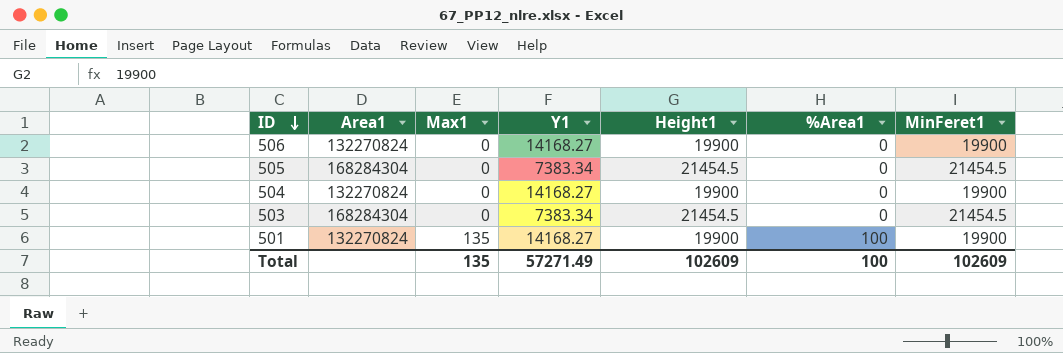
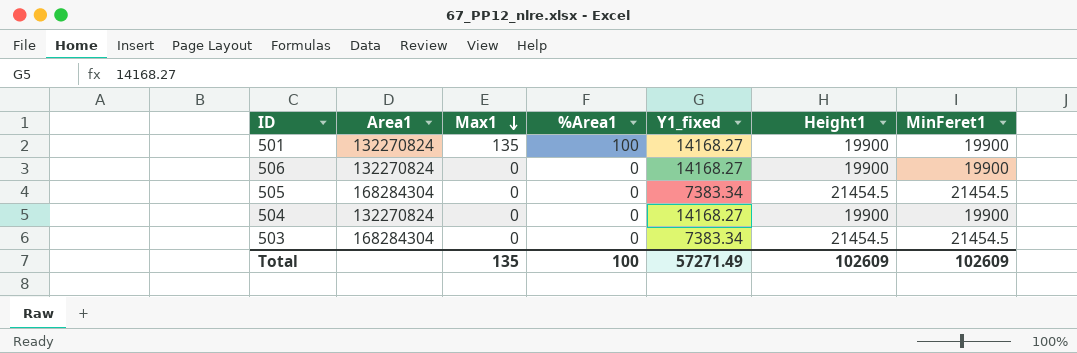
row order: ID descending -> Max1 descending
column %Area1 | position: 6 -> 4
column name: Y1 -> Y1_fixed

